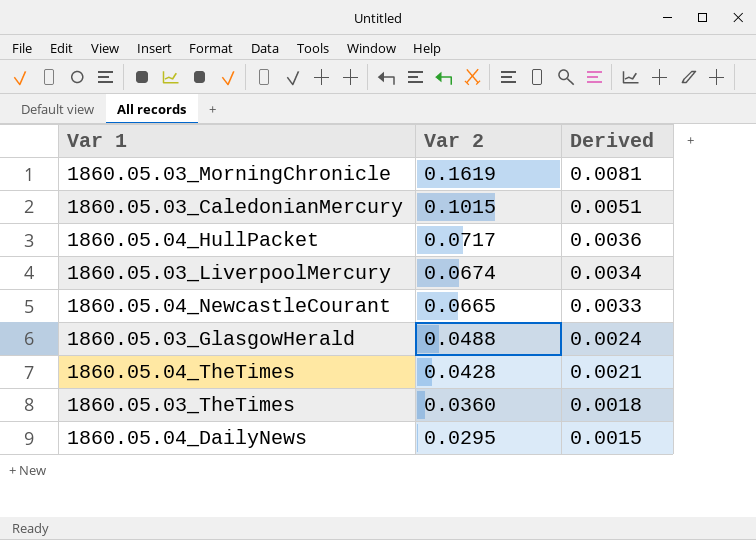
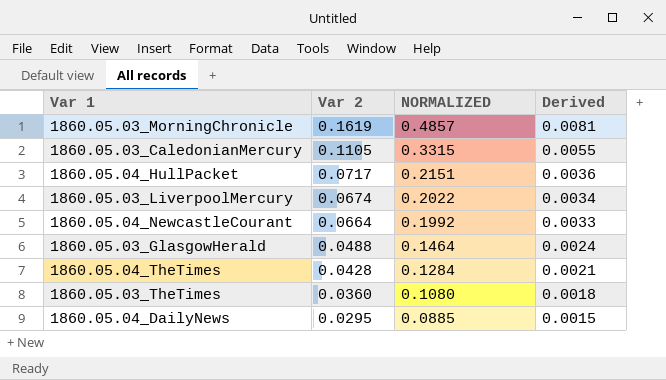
column NORMALIZED | formula: none -> [Var 2] * 3
1860.05.03_CaledonianMercury | Var 2: 0.1015 -> 0.1105
1860.05.03_CaledonianMercury | Derived: 0.0051 -> 0.0055
1860.05.04_NewcastleCourant | Var 2: 0.0665 -> 0.0664

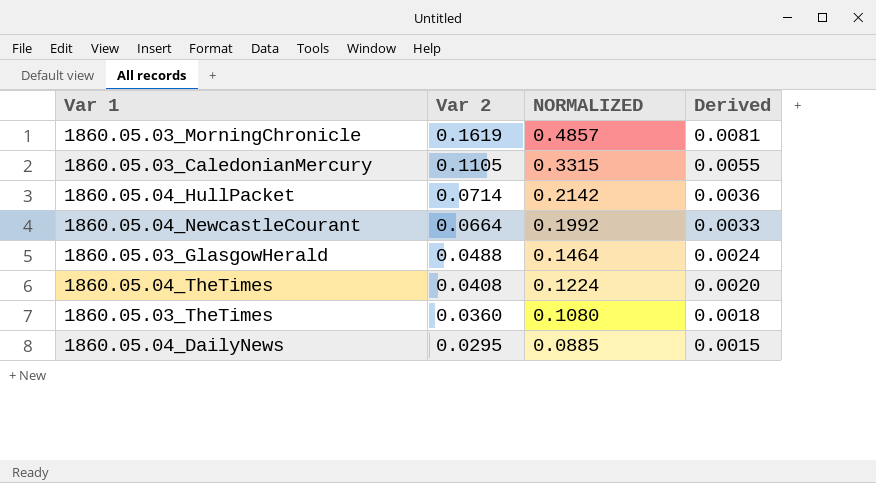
row 1860.05.03_LiverpoolMercury: 0.0674 | 0.2022 | 0.0034 -> none
1860.05.04_HullPacket | Var 2: 0.0717 -> 0.0714
1860.05.04_HullPacket | NORMALIZED: 0.2151 -> 0.2142
1860.05.04_TheTimes | Var 2: 0.0428 -> 0.0408
1860.05.04_TheTimes | NORMALIZED: 0.1284 -> 0.1224
1860.05.04_TheTimes | Derived: 0.0021 -> 0.0020

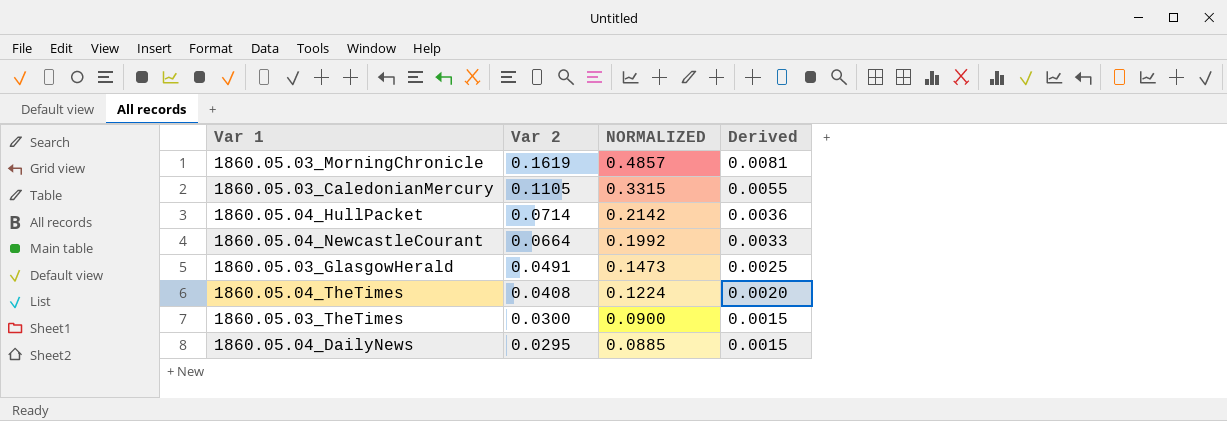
1860.05.03_GlasgowHerald | Var 2: 0.0488 -> 0.0491
1860.05.03_GlasgowHerald | NORMALIZED: 0.1464 -> 0.1473
1860.05.03_GlasgowHerald | Derived: 0.0024 -> 0.0025
1860.05.03_TheTimes | Var 2: 0.0360 -> 0.0300
1860.05.03_TheTimes | NORMALIZED: 0.1080 -> 0.0900
1860.05.03_TheTimes | Derived: 0.0018 -> 0.0015

